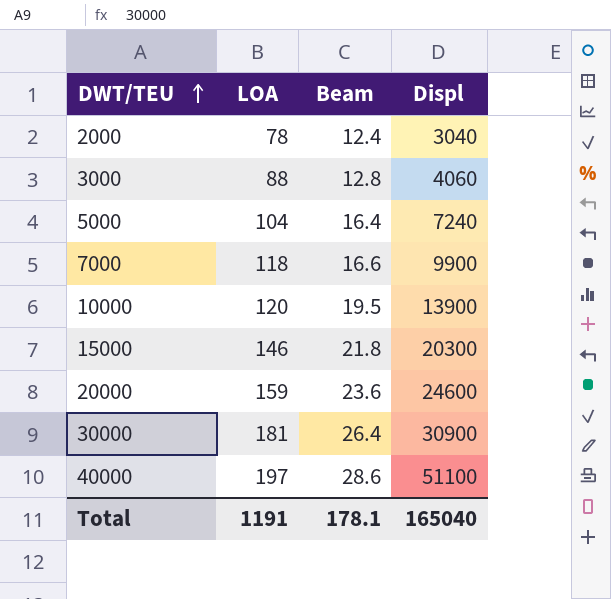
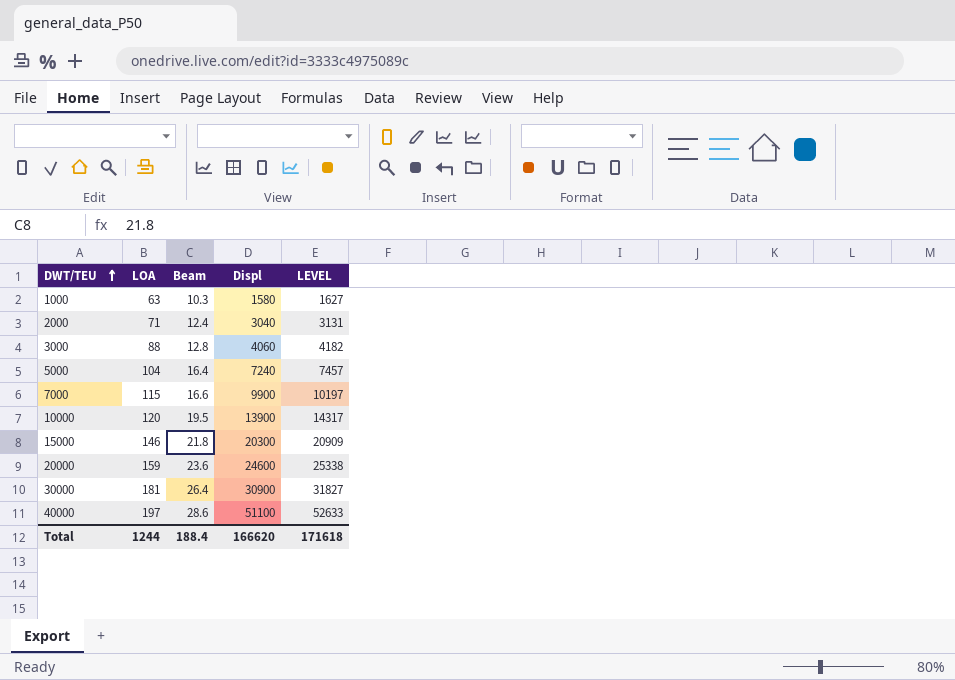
column LEVEL | formula: none -> [Displ] * 1.03
row 1000: none -> 63 | 10.3 | 1580 | 1627
2000 | LOA: 78 -> 71
7000 | LOA: 118 -> 115
Total | LOA: 1191 -> 1244
Total | Beam: 178.1 -> 188.4
Total | Displ: 165040 -> 166620

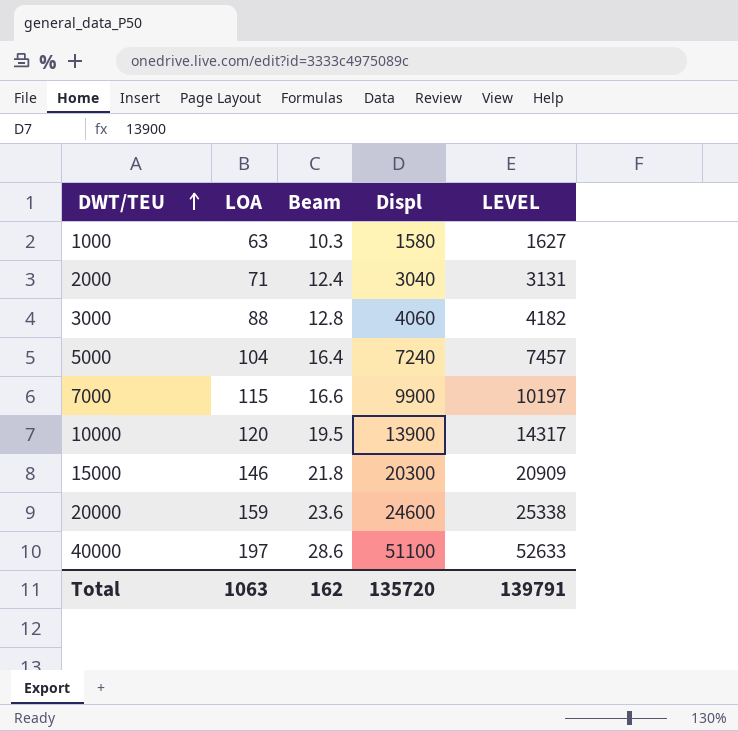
row 30000: 181 | 26.4 | 30900 | 31827 -> none
Total | LOA: 1244 -> 1063
Total | Beam: 188.4 -> 162
Total | Displ: 166620 -> 135720
Total | LEVEL: 171618 -> 139791

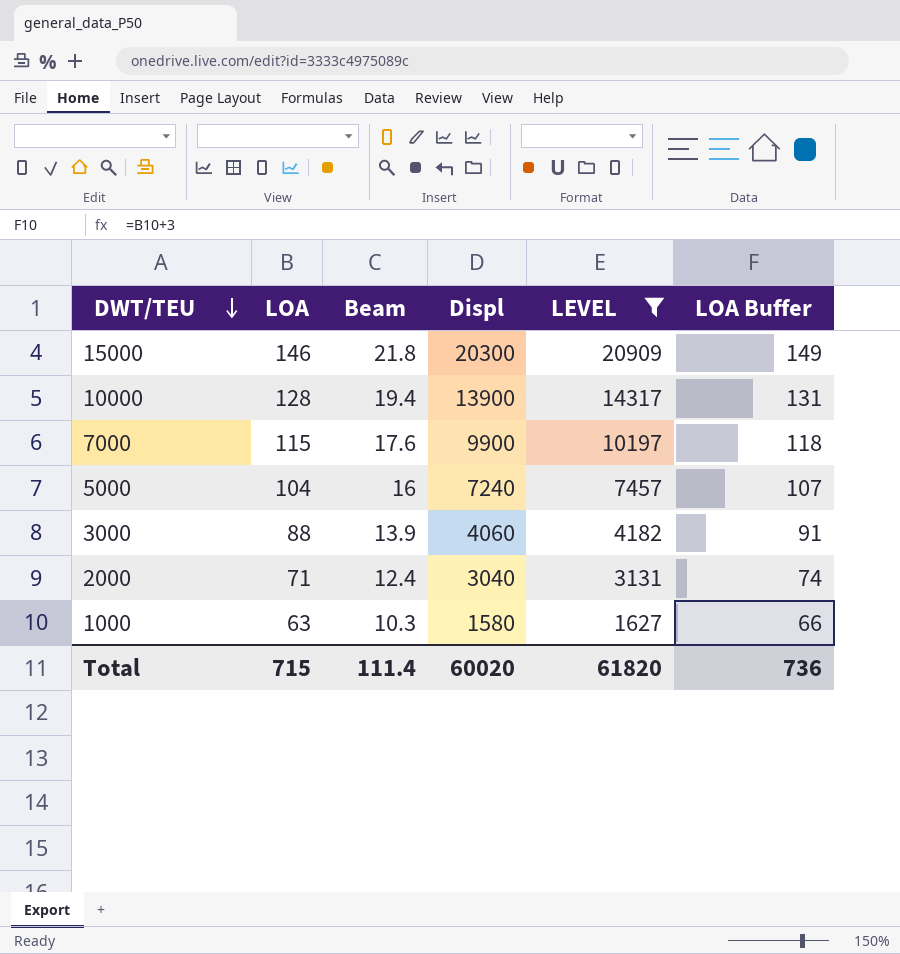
filter: none -> LEVEL <= 20909
row order: DWT/TEU ascending -> DWT/TEU descending
column LOA Buffer | formula: none -> [LOA] + 3
10000 | LOA: 120 -> 128
10000 | Beam: 19.5 -> 19.4
7000 | Beam: 16.6 -> 17.6
5000 | Beam: 16.4 -> 16
3000 | Beam: 12.8 -> 13.9
Total | LOA: 1063 -> 715
Total | Beam: 162 -> 111.4
Total | Displ: 135720 -> 60020
Total | LEVEL: 139791 -> 61820

